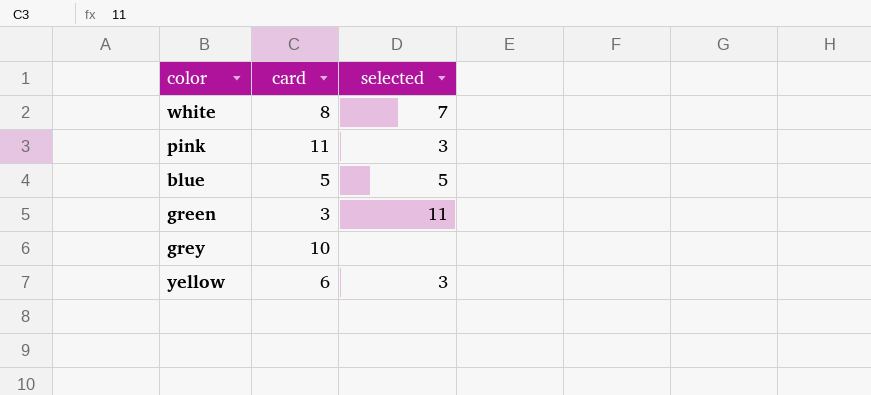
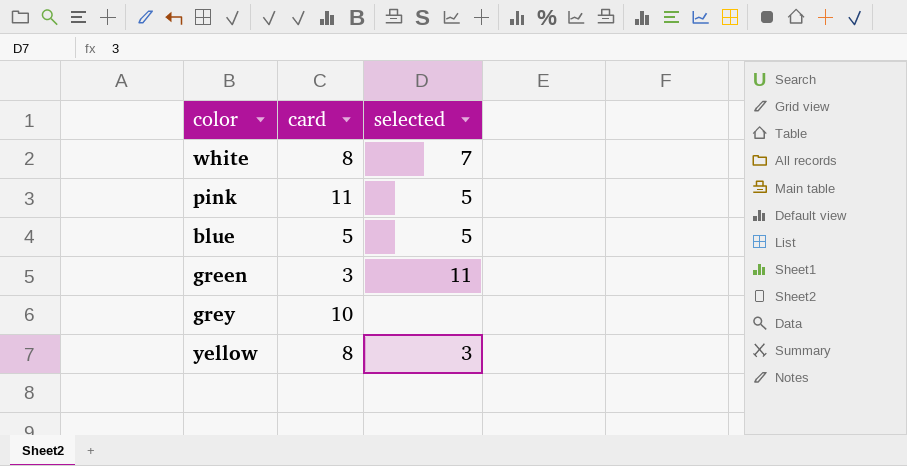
pink | selected: 3 -> 5
yellow | card: 6 -> 8

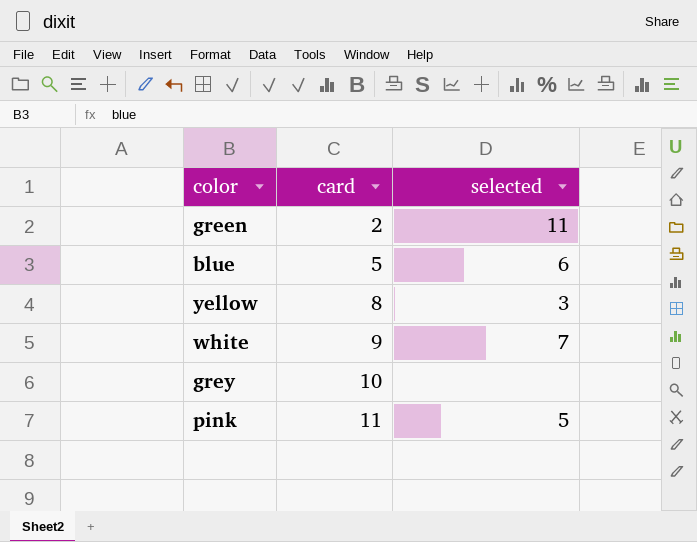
row order: none -> card ascending
green | card: 3 -> 2
blue | selected: 5 -> 6
white | card: 8 -> 9

